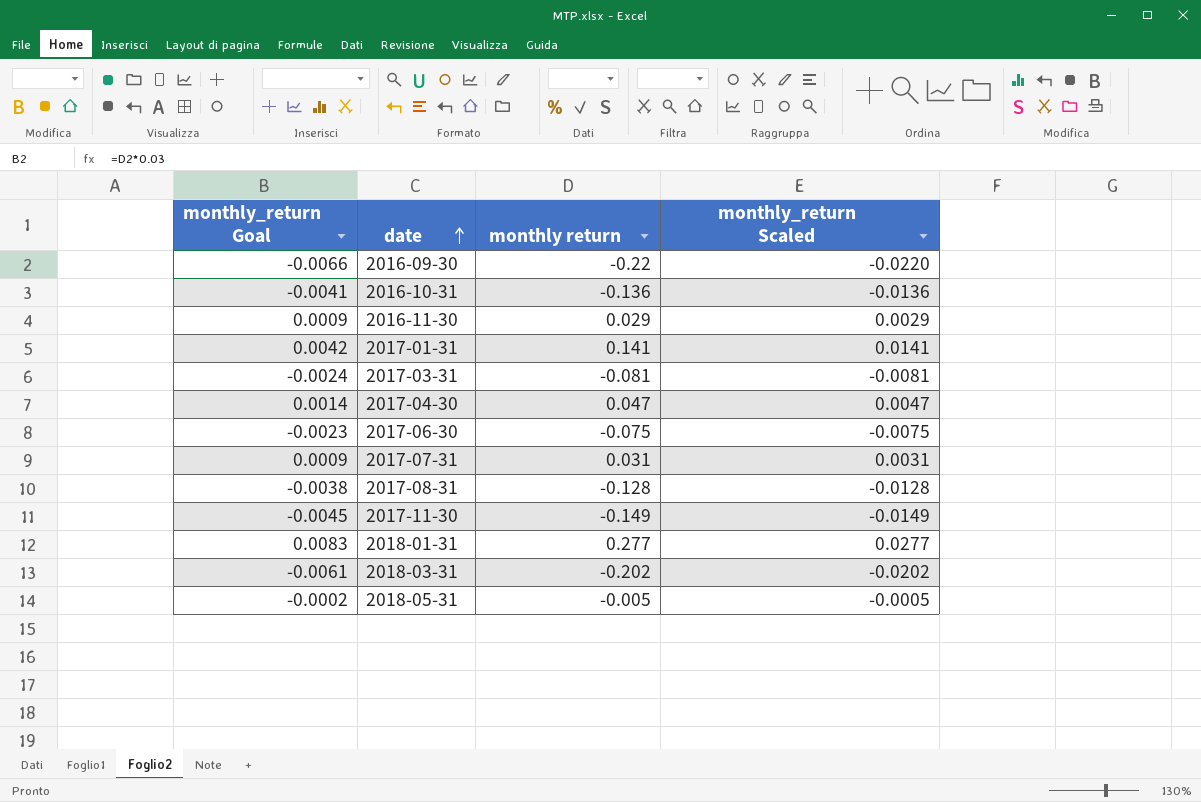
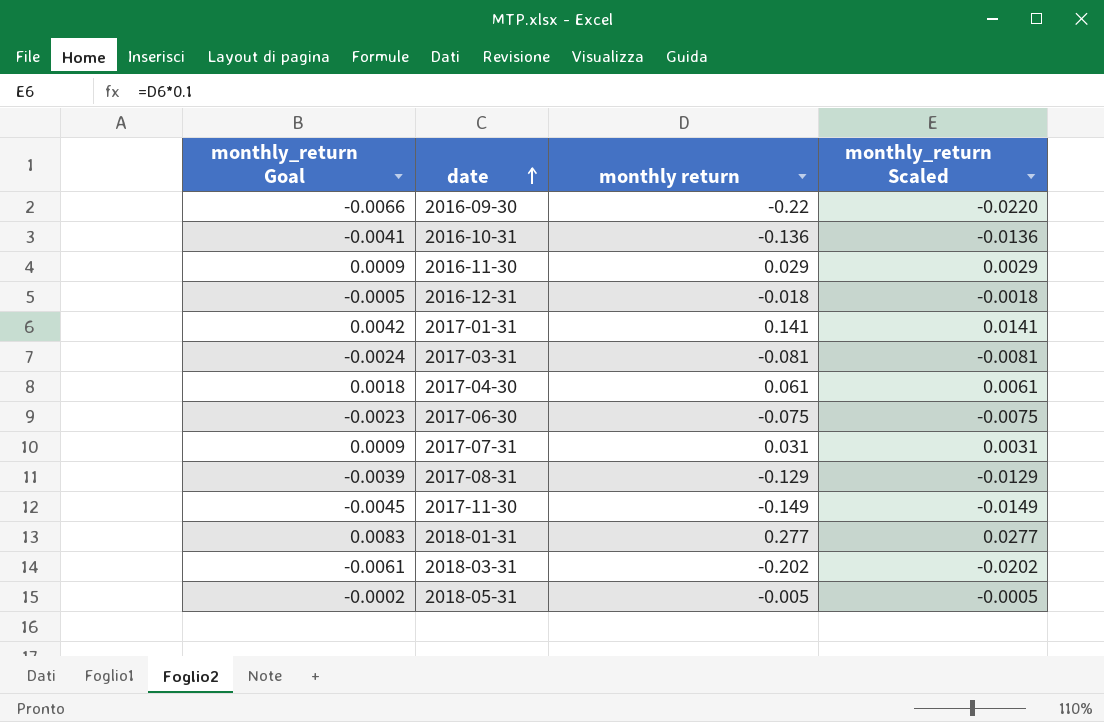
row 2016-12-31: none -> -0.0005 | -0.018 | -0.0018
2017-04-30 | monthly_return Goal: 0.0014 -> 0.0018
2017-04-30 | monthly return: 0.047 -> 0.061
2017-04-30 | monthly_return Scaled: 0.0047 -> 0.0061
2017-08-31 | monthly_return Goal: -0.0038 -> -0.0039
2017-08-31 | monthly return: -0.128 -> -0.129
2017-08-31 | monthly_return Scaled: -0.0128 -> -0.0129

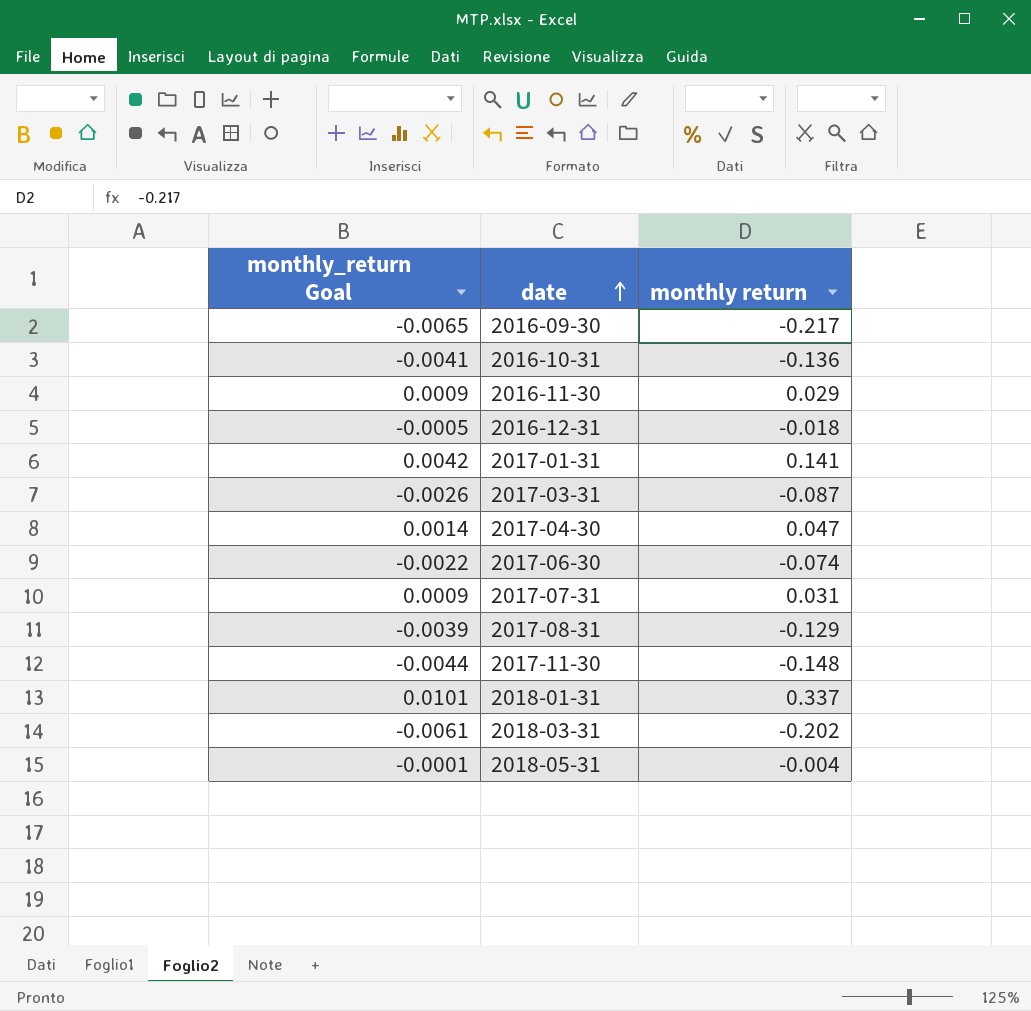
column monthly_return Scaled | formula: [monthly return] * 0.1 -> none
2016-09-30 | monthly_return Goal: -0.0066 -> -0.0065
2016-09-30 | monthly return: -0.22 -> -0.217
2017-03-31 | monthly_return Goal: -0.0024 -> -0.0026
2017-03-31 | monthly return: -0.081 -> -0.087
2017-04-30 | monthly_return Goal: 0.0018 -> 0.0014
2017-04-30 | monthly return: 0.061 -> 0.047
2017-06-30 | monthly_return Goal: -0.0023 -> -0.0022
2017-06-30 | monthly return: -0.075 -> -0.074
2017-11-30 | monthly_return Goal: -0.0045 -> -0.0044
2017-11-30 | monthly return: -0.149 -> -0.148
2018-01-31 | monthly_return Goal: 0.0083 -> 0.0101
2018-01-31 | monthly return: 0.277 -> 0.337
2018-05-31 | monthly_return Goal: -0.0002 -> -0.0001
2018-05-31 | monthly return: -0.005 -> -0.004

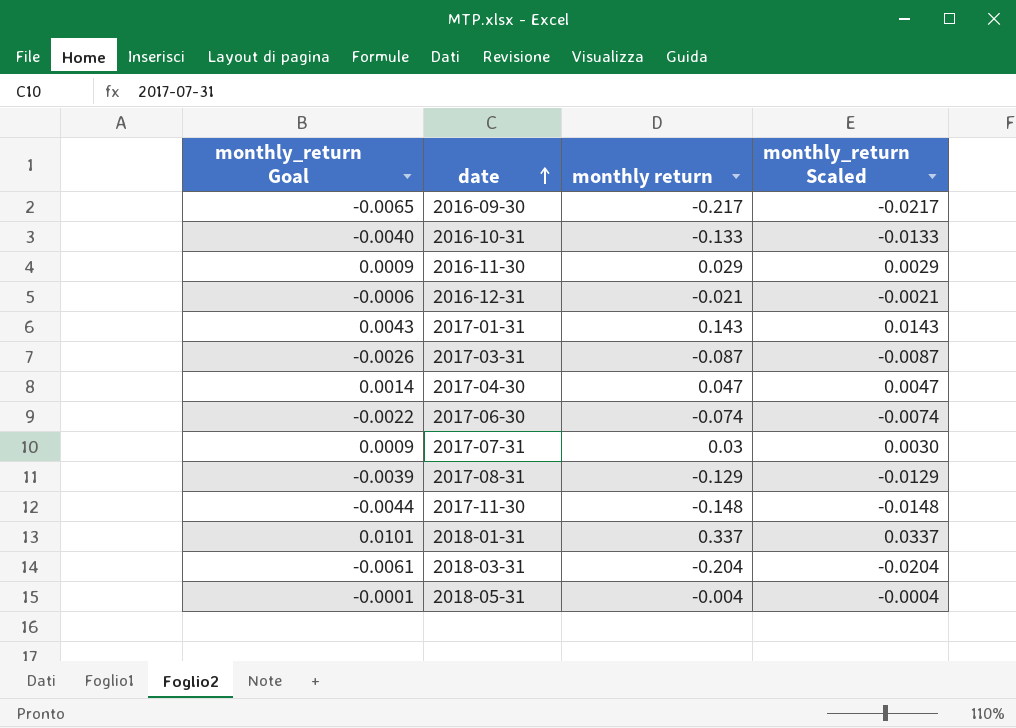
column monthly_return Scaled | formula: none -> [monthly return] * 0.1
2016-10-31 | monthly_return Goal: -0.0041 -> -0.0040
2016-10-31 | monthly return: -0.136 -> -0.133
2016-12-31 | monthly_return Goal: -0.0005 -> -0.0006
2016-12-31 | monthly return: -0.018 -> -0.021
2017-01-31 | monthly_return Goal: 0.0042 -> 0.0043
2017-01-31 | monthly return: 0.141 -> 0.143
2017-07-31 | monthly return: 0.031 -> 0.03
2018-03-31 | monthly return: -0.202 -> -0.204

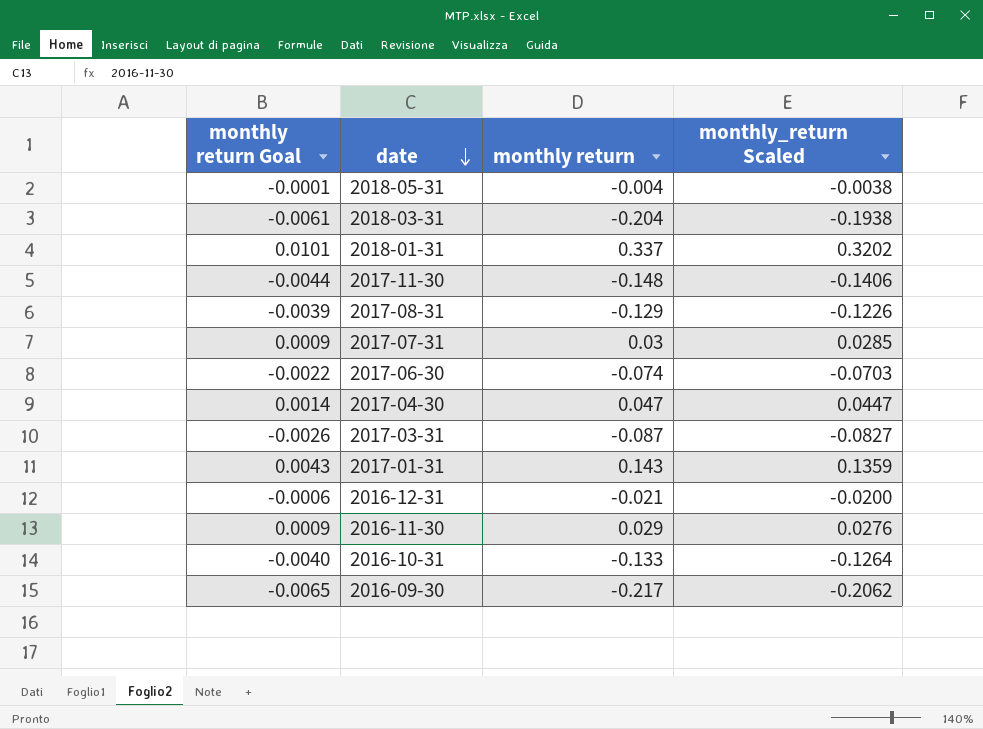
row order: date ascending -> date descending
column name: monthly_return Goal -> monthly return Goal
column monthly_return Scaled | formula: [monthly return] * 0.1 -> [monthly return] * 0.95

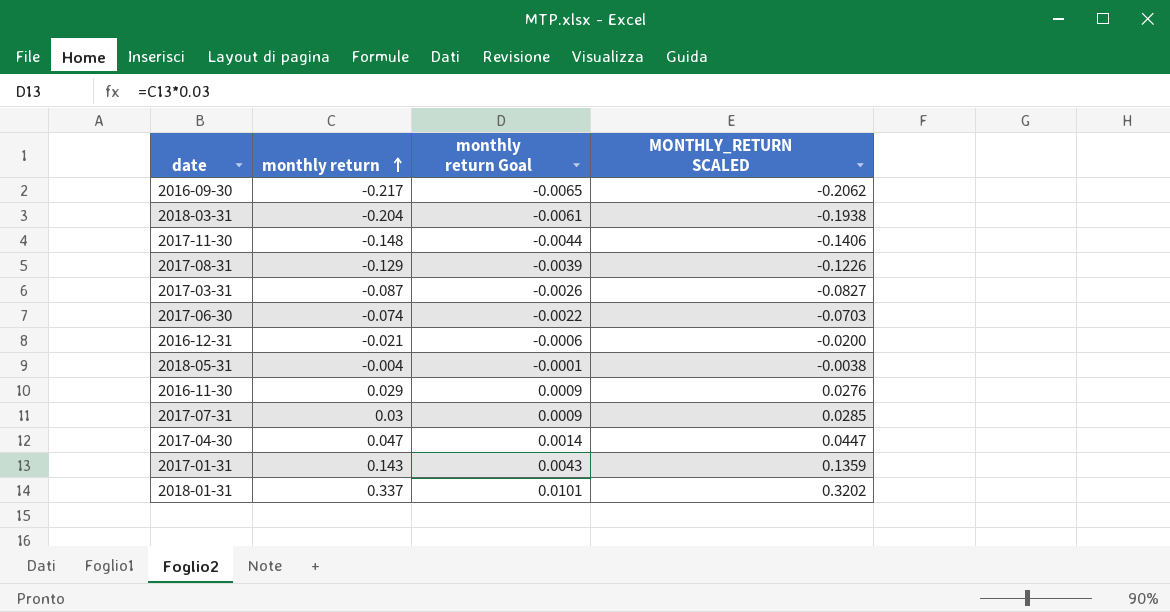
row order: date descending -> monthly return ascending
column monthly return Goal | position: 1 -> 3
column name: monthly_return Scaled -> MONTHLY_RETURN SCALED
row 2016-10-31: -0.0040 | -0.133 | -0.1264 -> none

